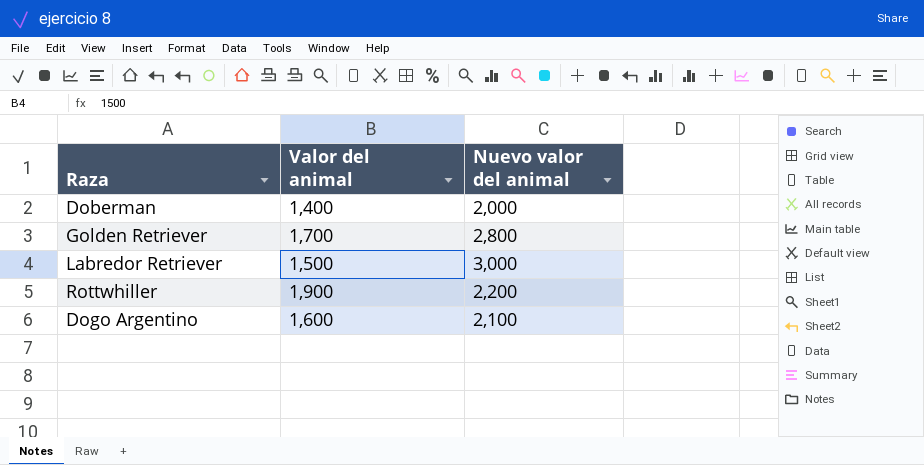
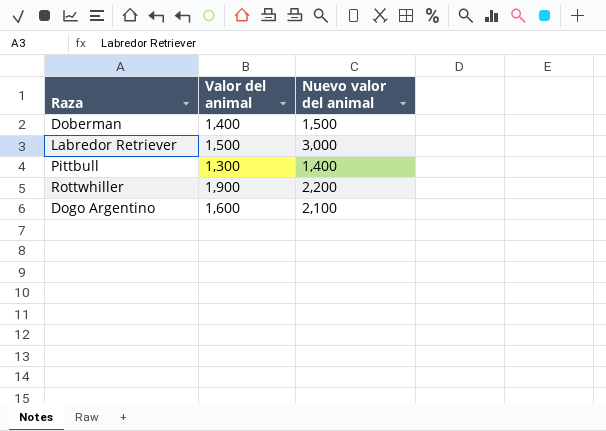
row Golden Retriever: 1,700 | 2,800 -> none
Doberman | Nuevo valor del animal: 2,000 -> 1,500
row Pittbull: none -> 1,300 | 1,400

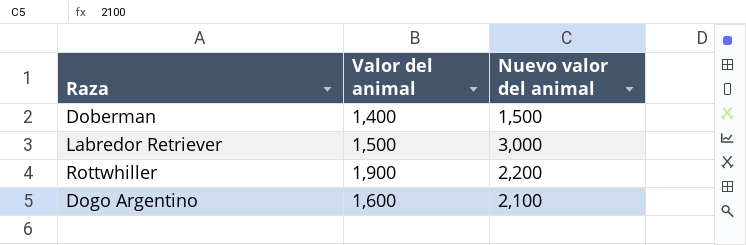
row Pittbull: 1,300 | 1,400 -> none

